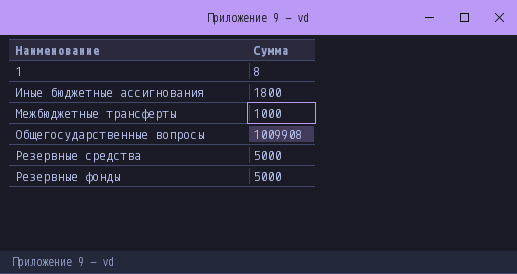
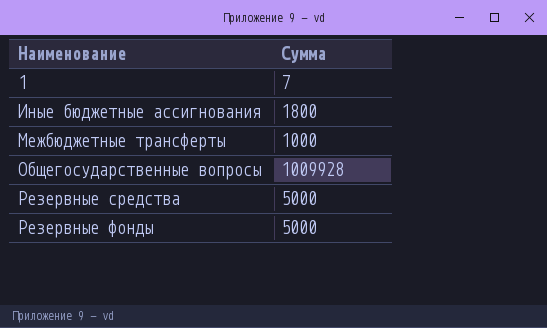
1 | Сумма: 8 -> 7
Общегосударственные вопросы | Сумма: 1009908 -> 1009928

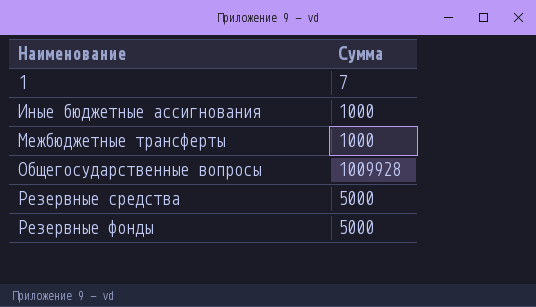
Иные бюджетные ассигнования | Сумма: 1800 -> 1000

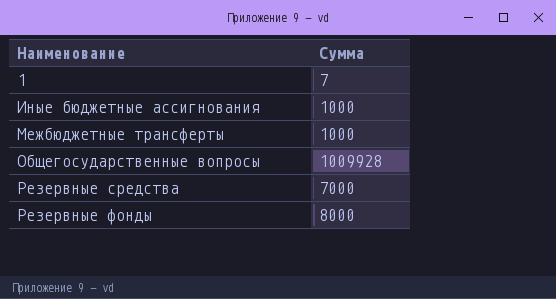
Резервные средства | Сумма: 5000 -> 7000
Резервные фонды | Сумма: 5000 -> 8000

